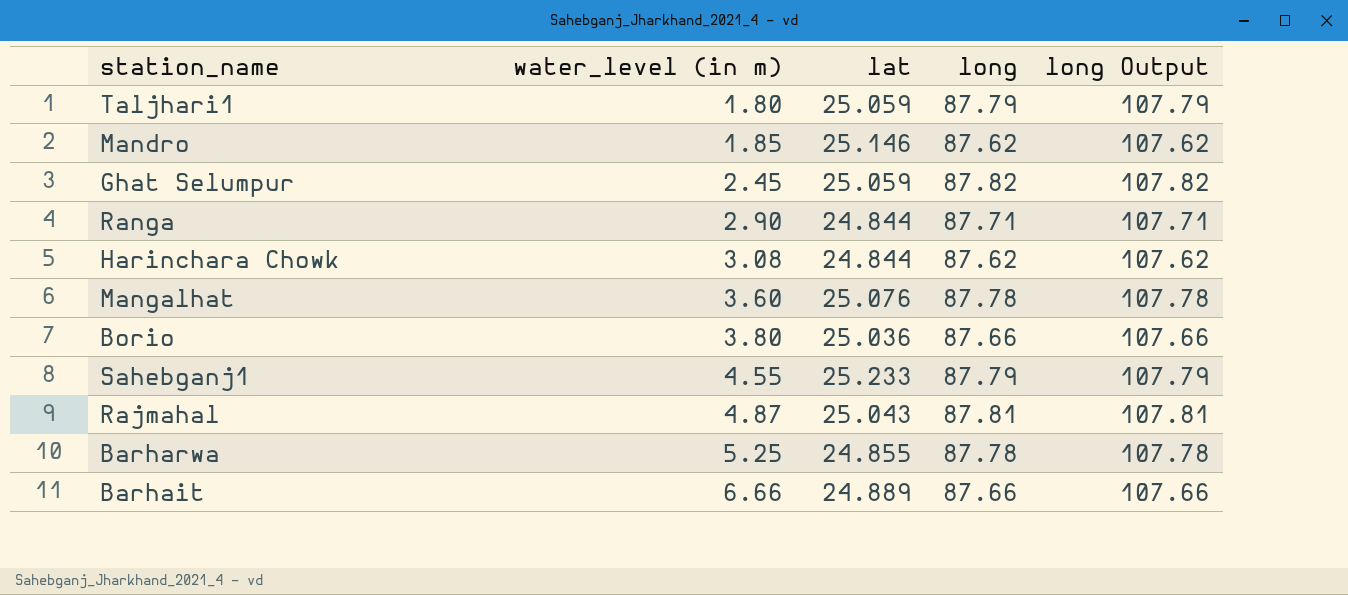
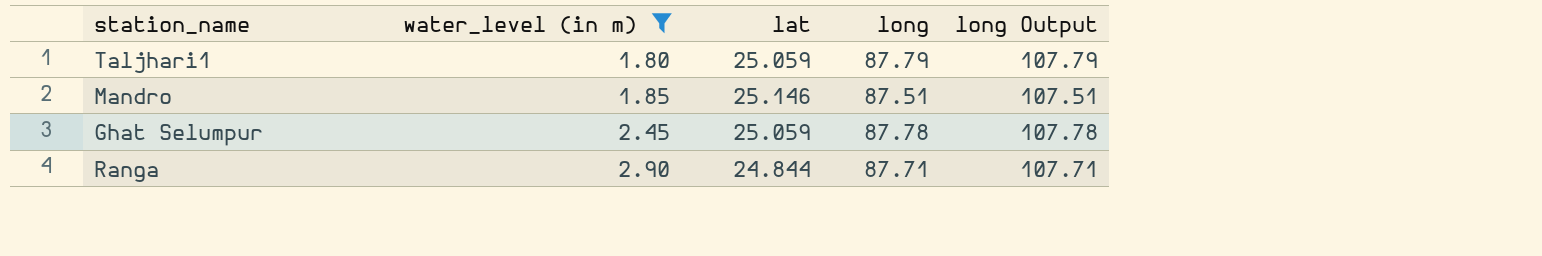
filter: none -> water_level (in m) <= 2.90
Mandro | long: 87.62 -> 87.51
Mandro | long Output: 107.62 -> 107.51
Ghat Selumpur | long: 87.82 -> 87.78
Ghat Selumpur | long Output: 107.82 -> 107.78

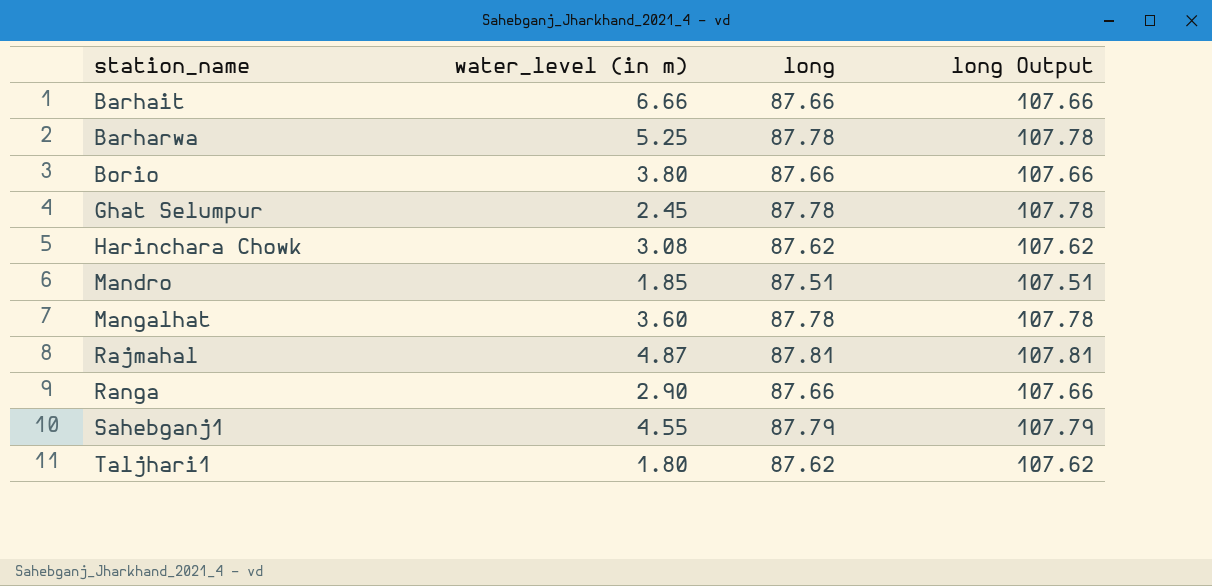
filter: water_level (in m) <= 2.90 -> none
row order: water_level (in m) ascending -> station_name ascending
column lat | position: 3 -> none
Ranga | long: 87.71 -> 87.66
Ranga | long Output: 107.71 -> 107.66
Taljhari1 | long: 87.79 -> 87.62
Taljhari1 | long Output: 107.79 -> 107.62

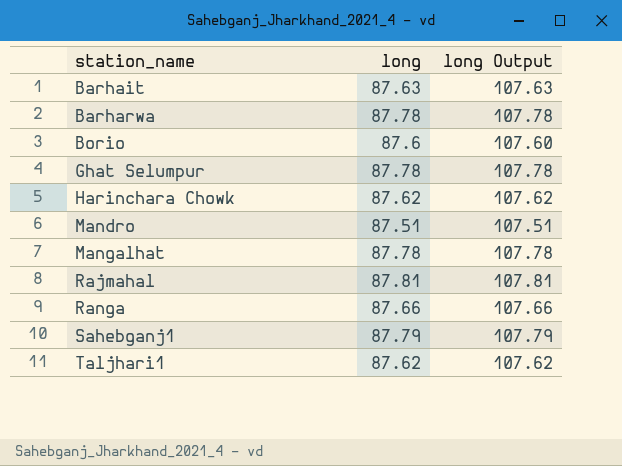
column water_level (in m) | position: 2 -> none
Barhait | long: 87.66 -> 87.63
Barhait | long Output: 107.66 -> 107.63
Borio | long: 87.66 -> 87.6
Borio | long Output: 107.66 -> 107.60

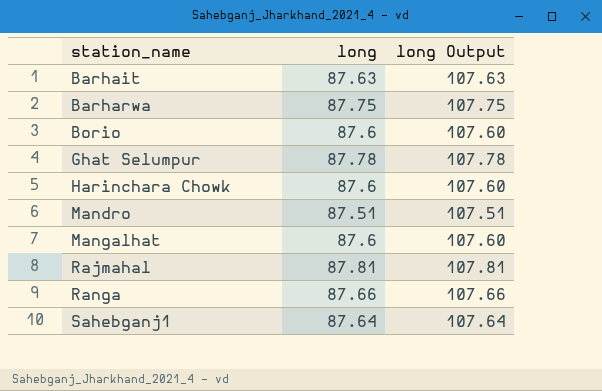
row Taljhari1: 87.62 | 107.62 -> none
Barharwa | long: 87.78 -> 87.75
Barharwa | long Output: 107.78 -> 107.75
Harinchara Chowk | long: 87.62 -> 87.6
Harinchara Chowk | long Output: 107.62 -> 107.60
Mangalhat | long: 87.78 -> 87.6
Mangalhat | long Output: 107.78 -> 107.60
Sahebganj1 | long: 87.79 -> 87.64
Sahebganj1 | long Output: 107.79 -> 107.64

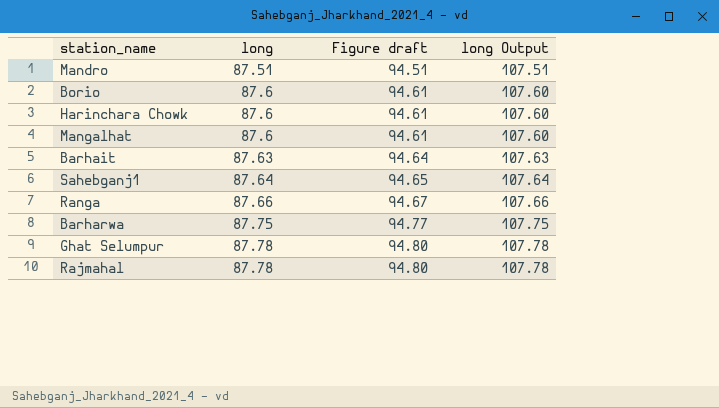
row order: station_name ascending -> long ascending
column Figure draft | formula: none -> [long] * 1.08
Rajmahal | long: 87.81 -> 87.78
Rajmahal | long Output: 107.81 -> 107.78

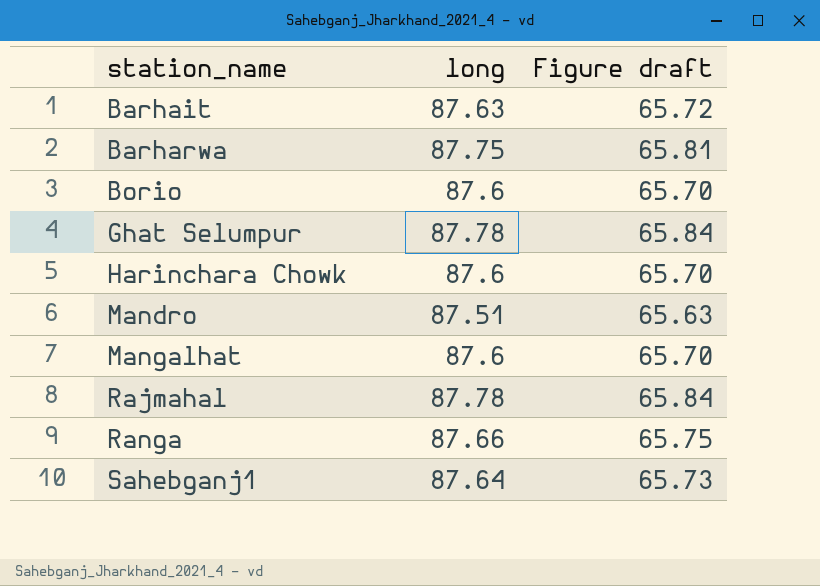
row order: long ascending -> station_name ascending
column long Output | formula: [long] + 20 -> none
column Figure draft | formula: [long] * 1.08 -> [long] * 0.75

